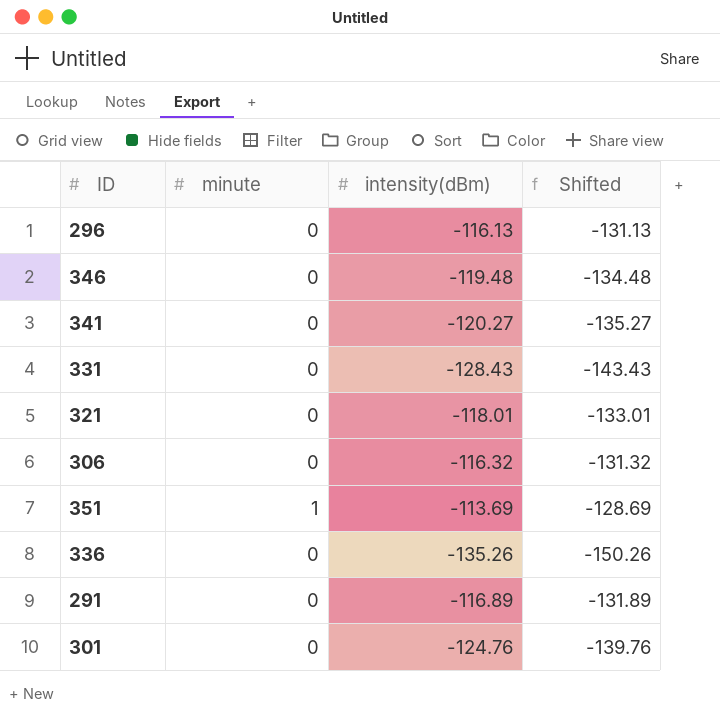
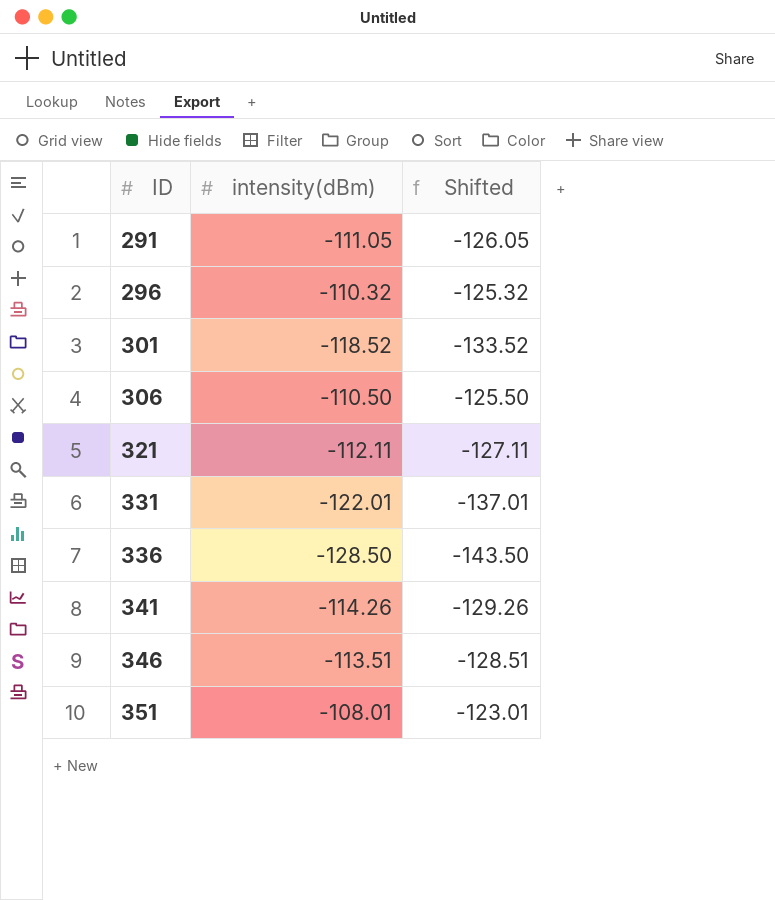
row order: none -> ID ascending
column minute | position: 2 -> none
291 | intensity(dBm): -116.89 -> -111.05
291 | Shifted: -131.89 -> -126.05
296 | intensity(dBm): -116.13 -> -110.32
296 | Shifted: -131.13 -> -125.32
301 | intensity(dBm): -124.76 -> -118.52
301 | Shifted: -139.76 -> -133.52
306 | intensity(dBm): -116.32 -> -110.50
306 | Shifted: -131.32 -> -125.50
321 | intensity(dBm): -118.01 -> -112.11
321 | Shifted: -133.01 -> -127.11
331 | intensity(dBm): -128.43 -> -122.01
331 | Shifted: -143.43 -> -137.01
336 | intensity(dBm): -135.26 -> -128.50
336 | Shifted: -150.26 -> -143.50
341 | intensity(dBm): -120.27 -> -114.26
341 | Shifted: -135.27 -> -129.26
346 | intensity(dBm): -119.48 -> -113.51
346 | Shifted: -134.48 -> -128.51
351 | intensity(dBm): -113.69 -> -108.01
351 | Shifted: -128.69 -> -123.01

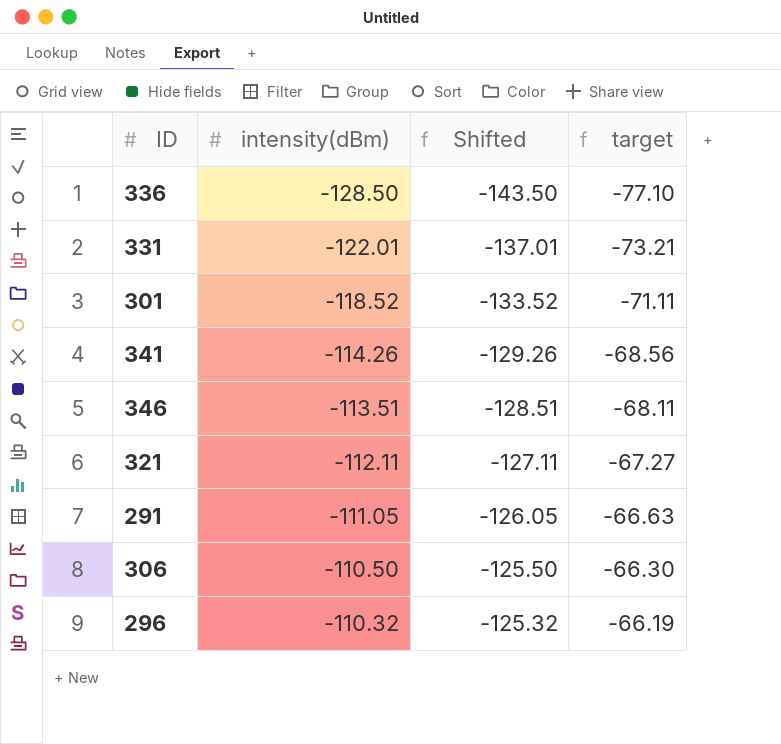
row order: ID ascending -> intensity(dBm) ascending
column target | formula: none -> [intensity(dBm)] * 0.6
row 351: -108.01 | -123.01 -> none

